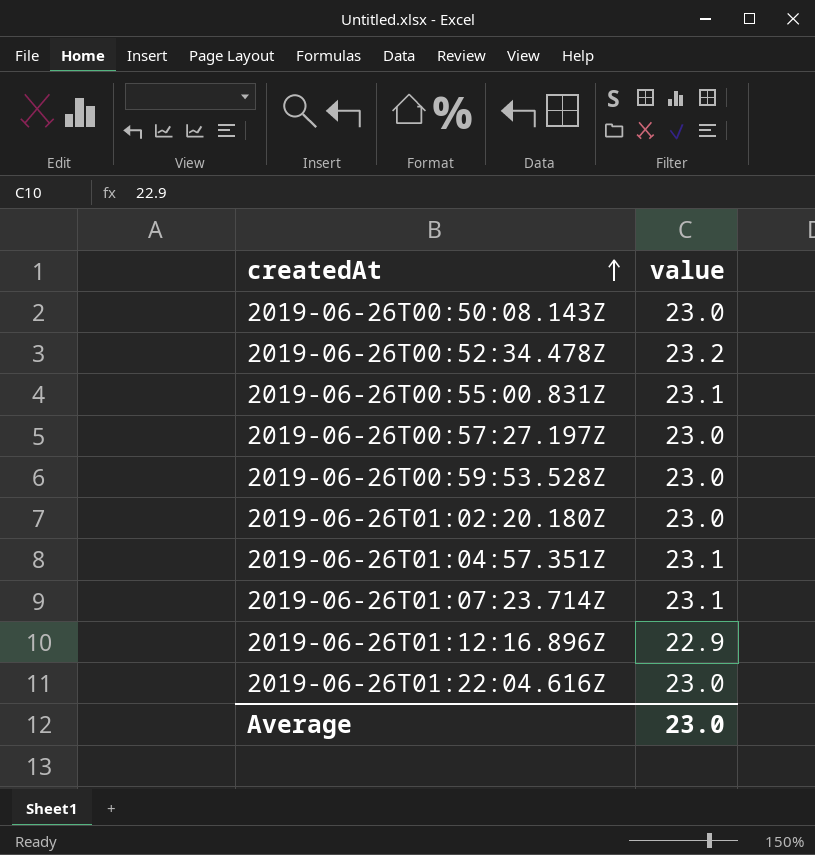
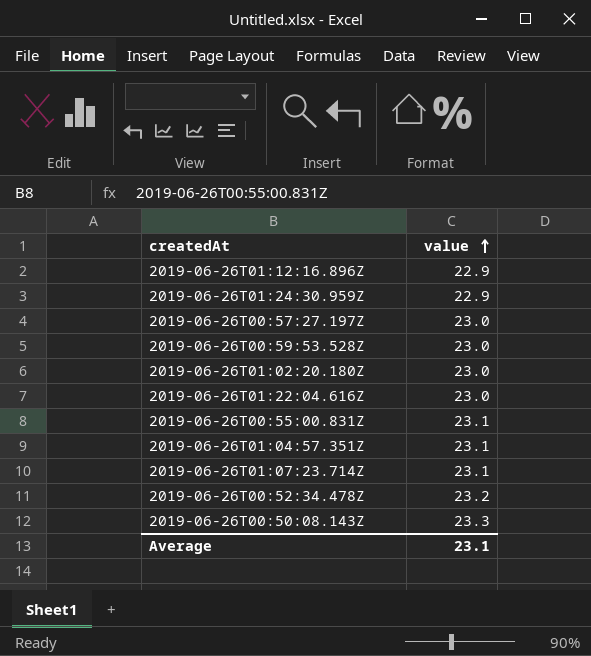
row order: createdAt ascending -> value ascending
row 2019-06-26T01:24:30.959Z: none -> 22.9
2019-06-26T00:50:08.143Z | value: 23.0 -> 23.3
Average | value: 23.0 -> 23.1

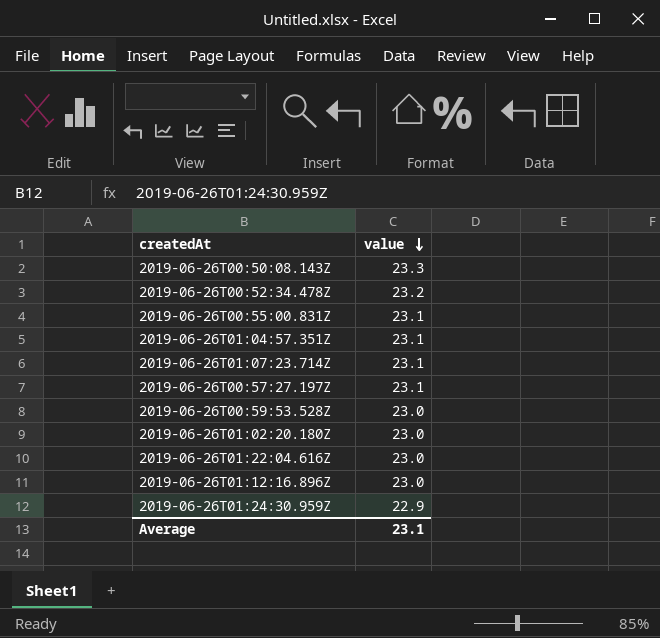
row order: value ascending -> value descending
2019-06-26T00:57:27.197Z | value: 23.0 -> 23.1
2019-06-26T01:12:16.896Z | value: 22.9 -> 23.0

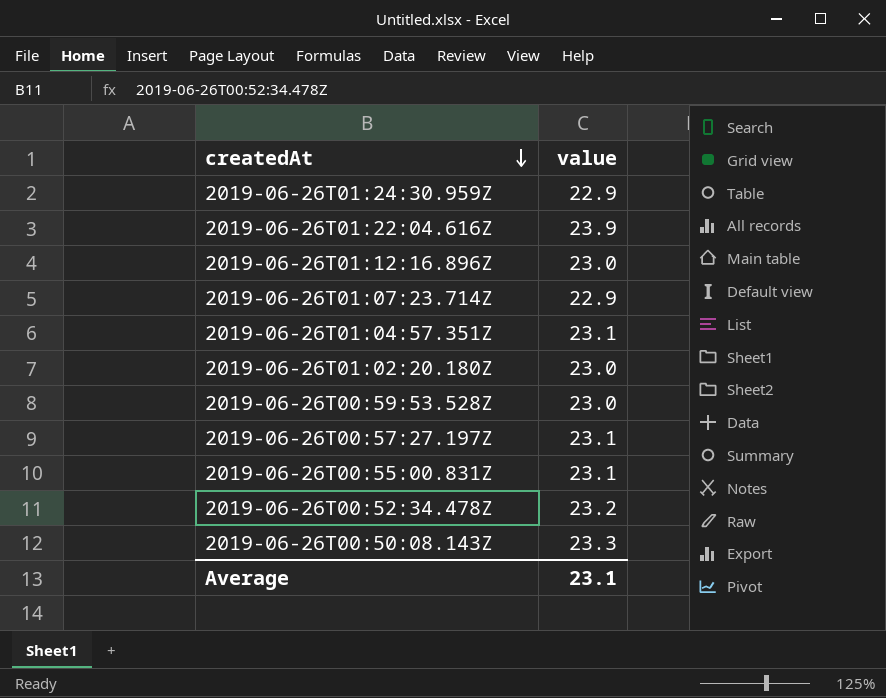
row order: value descending -> createdAt descending
2019-06-26T01:22:04.616Z | value: 23.0 -> 23.9
2019-06-26T01:07:23.714Z | value: 23.1 -> 22.9

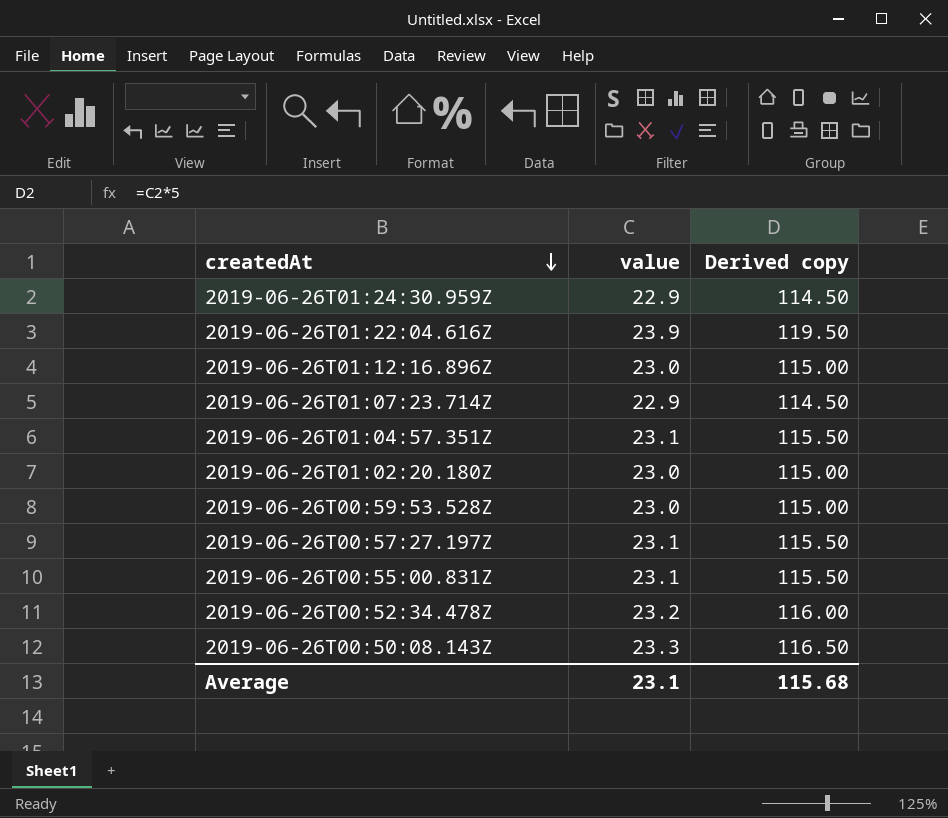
column Derived copy | formula: none -> [value] * 5

